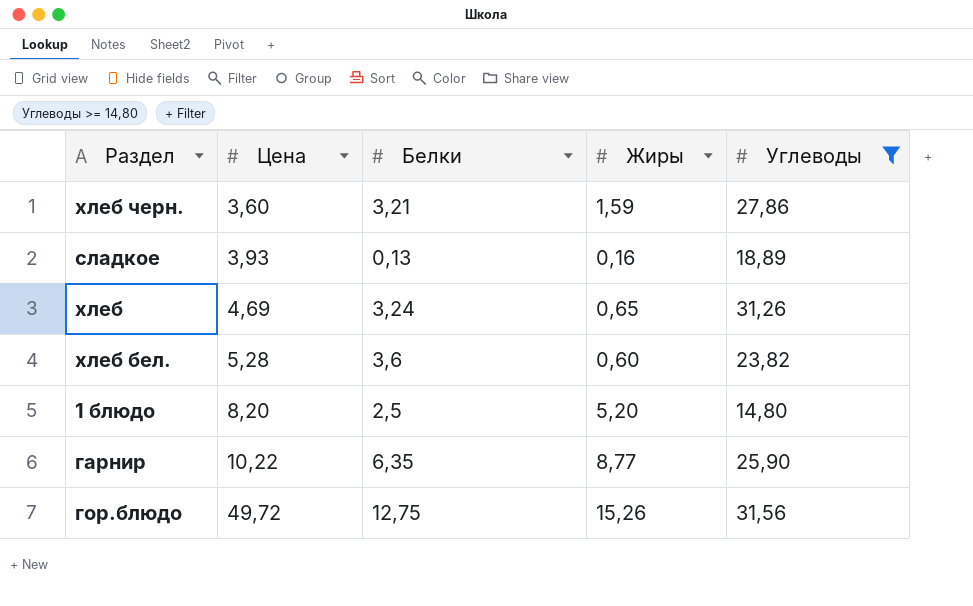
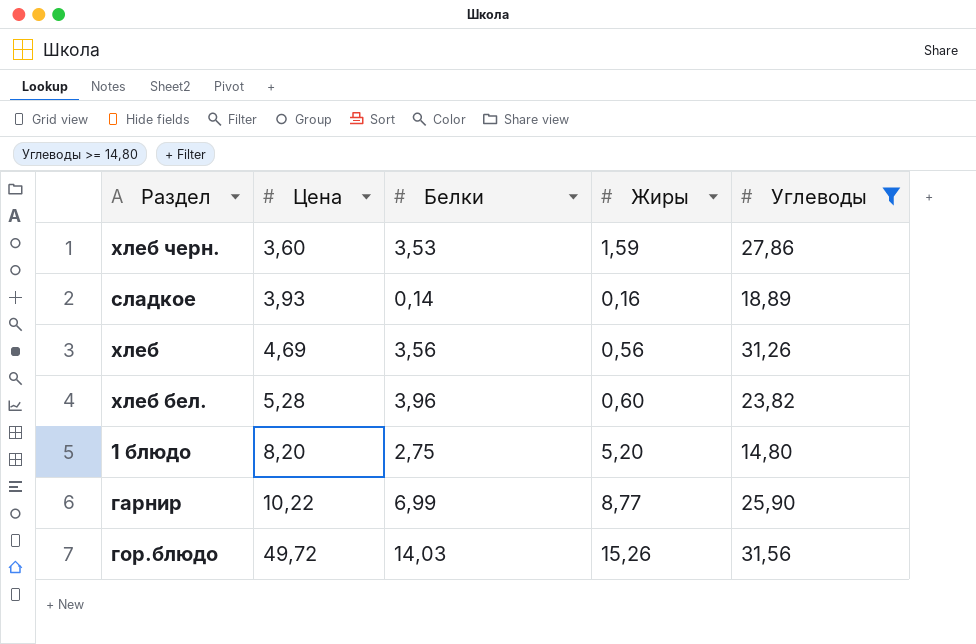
хлеб черн. | Белки: 3,21 -> 3,53
сладкое | Белки: 0,13 -> 0,14
хлеб | Белки: 3,24 -> 3,56
хлеб | Жиры: 0,65 -> 0,56
хлеб бел. | Белки: 3,6 -> 3,96
1 блюдо | Белки: 2,5 -> 2,75
гарнир | Белки: 6,35 -> 6,99
гор.блюдо | Белки: 12,75 -> 14,03

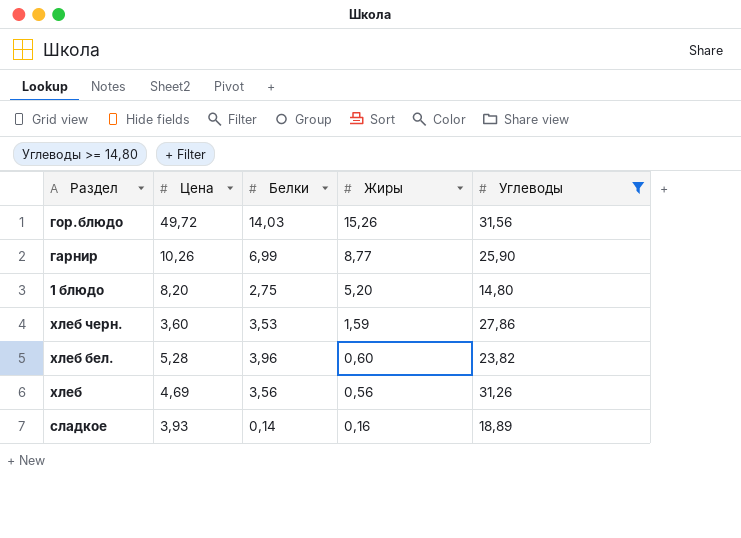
row order: Цена ascending -> Жиры descending
гарнир | Цена: 10,22 -> 10,26

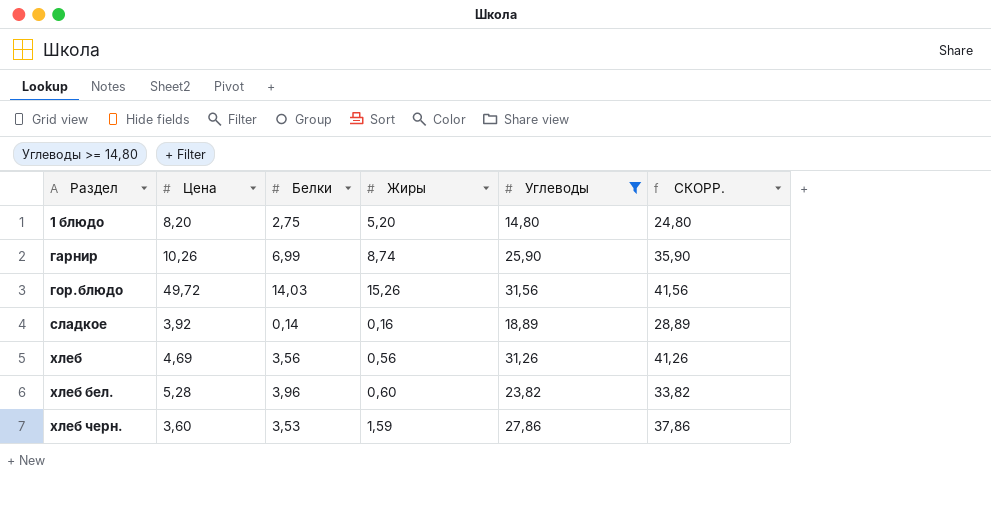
row order: Жиры descending -> Раздел ascending
column СКОРР. | formula: none -> [Углеводы] + 10
гарнир | Жиры: 8,77 -> 8,74
сладкое | Цена: 3,93 -> 3,92

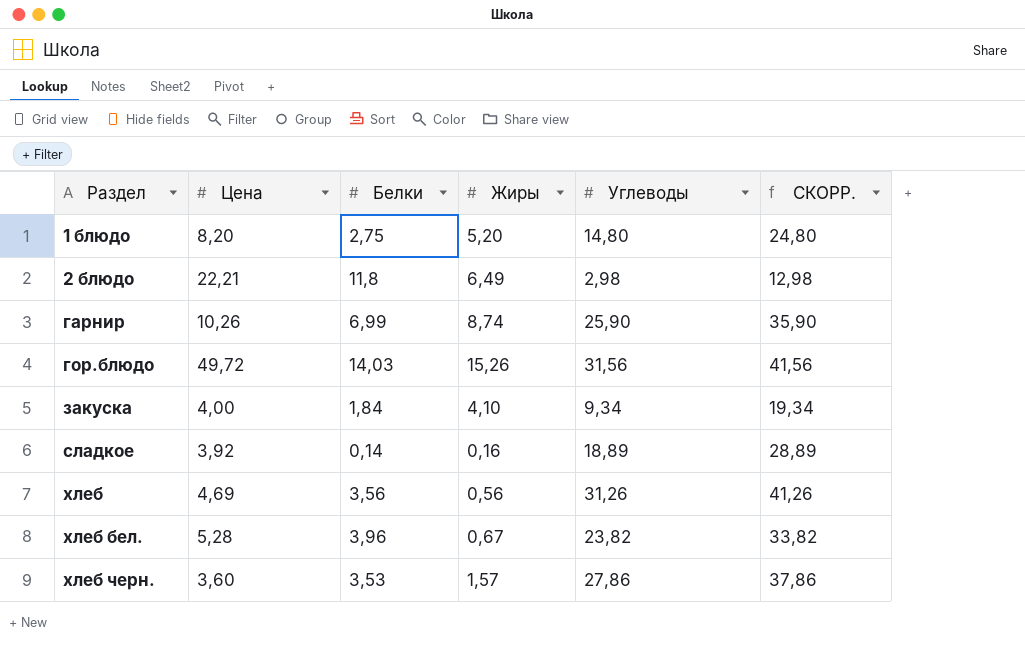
filter: Углеводы >= 14,80 -> none
хлеб бел. | Жиры: 0,60 -> 0,67
хлеб черн. | Жиры: 1,59 -> 1,57

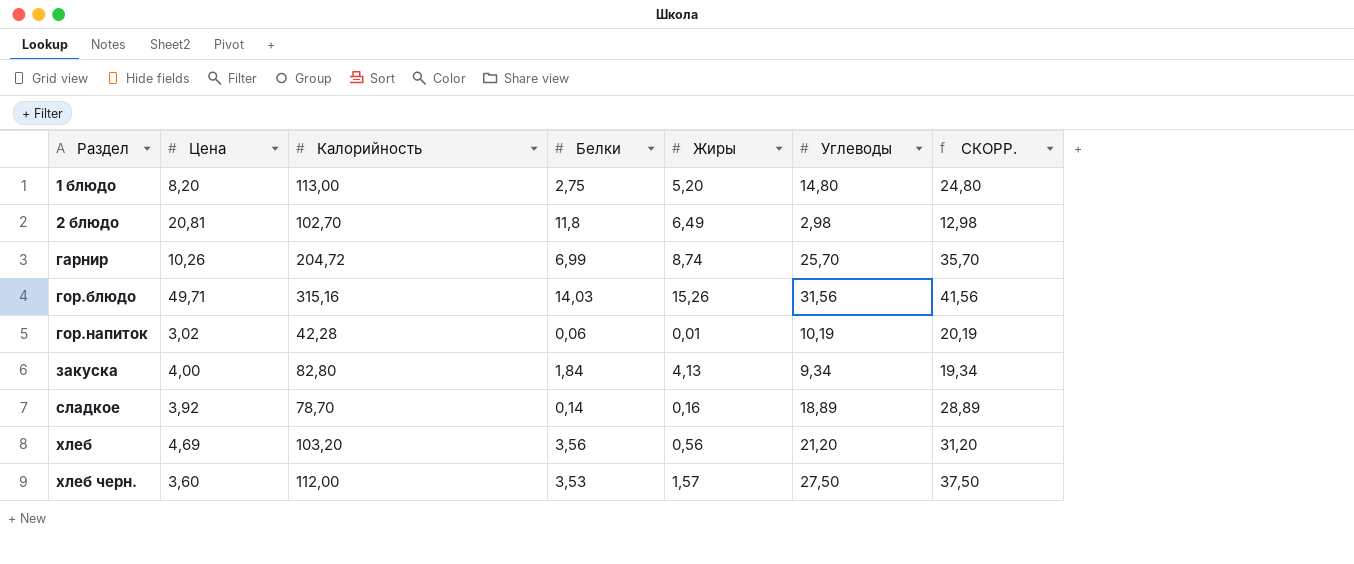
column Калорийность | position: none -> 3
row хлеб бел.: 5,28 | 3,96 | 0,67 | 23,82 | 33,82 -> none
2 блюдо | Цена: 22,21 -> 20,81
гарнир | Углеводы: 25,90 -> 25,70
гарнир | СКОРР.: 35,90 -> 35,70
гор.блюдо | Цена: 49,72 -> 49,71
row гор.напиток: none -> 3,02 | 42,28 | 0,06 | 0,01 | 10,19 | 20,19
закуска | Жиры: 4,10 -> 4,13
хлеб | Углеводы: 31,26 -> 21,20
хлеб | СКОРР.: 41,26 -> 31,20
хлеб черн. | Углеводы: 27,86 -> 27,50
хлеб черн. | СКОРР.: 37,86 -> 37,50

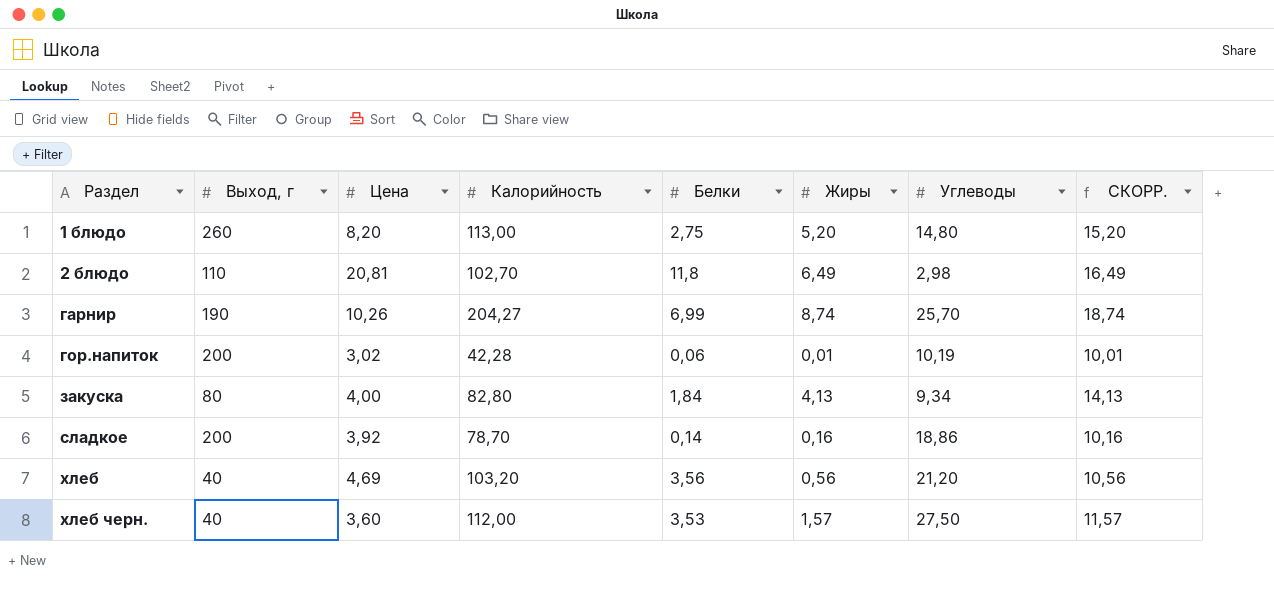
column Выход, г | position: none -> 2
column СКОРР. | formula: [Углеводы] + 10 -> [Жиры] + 10
row гор.блюдо: 49,71 | 315,16 | 14,03 | 15,26 | 31,56 | 41,56 -> none
гарнир | Калорийность: 204,72 -> 204,27
сладкое | Углеводы: 18,89 -> 18,86

